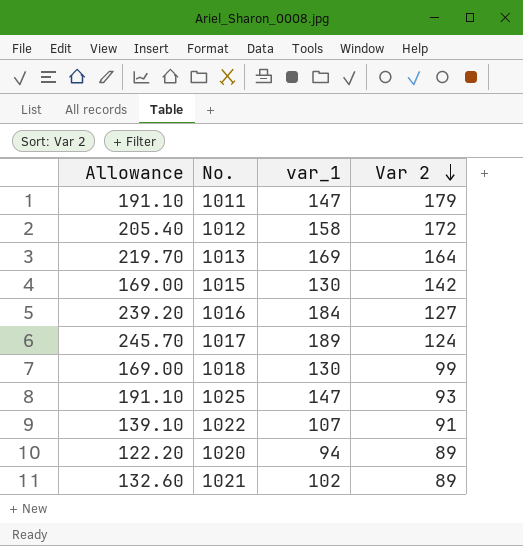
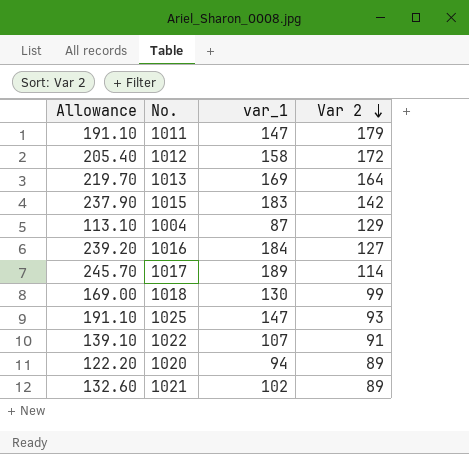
1015 | Allowance: 169.00 -> 237.90
1015 | var_1: 130 -> 183
row 1004: none -> 113.10 | 87 | 129
1017 | Var 2: 124 -> 114

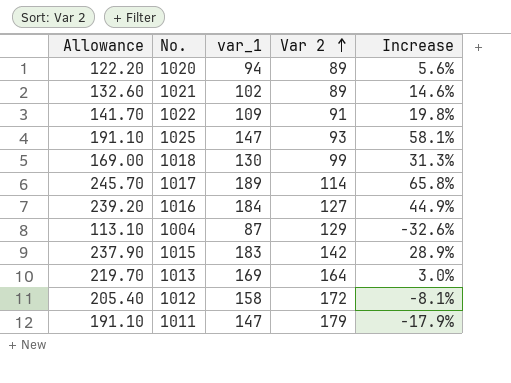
row order: Var 2 descending -> Var 2 ascending
column Increase | formula: none -> ([var_1] - [Var 2]) / [Var 2]
1022 | Allowance: 139.10 -> 141.70
1022 | var_1: 107 -> 109

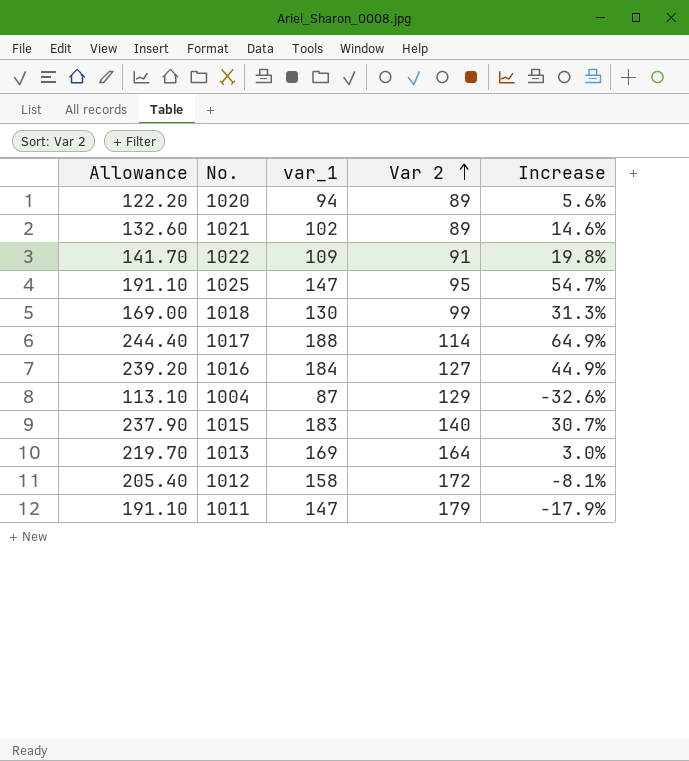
1025 | Var 2: 93 -> 95
1025 | Increase: 58.1% -> 54.7%
1017 | Allowance: 245.70 -> 244.40
1017 | var_1: 189 -> 188
1017 | Increase: 65.8% -> 64.9%
1015 | Var 2: 142 -> 140
1015 | Increase: 28.9% -> 30.7%

